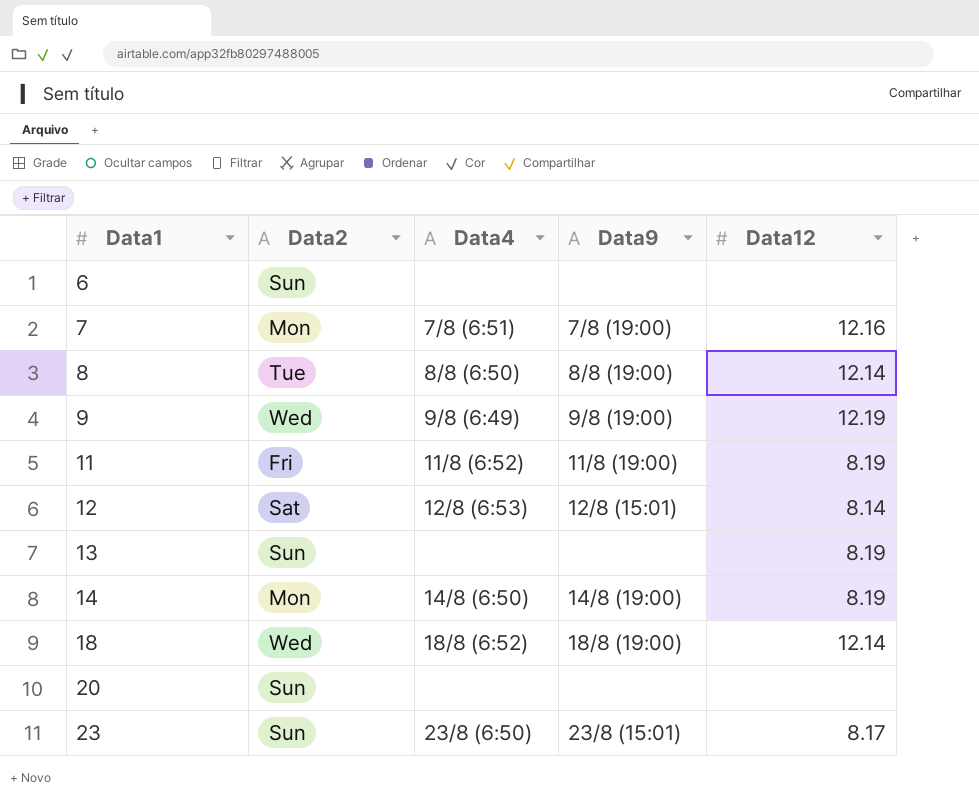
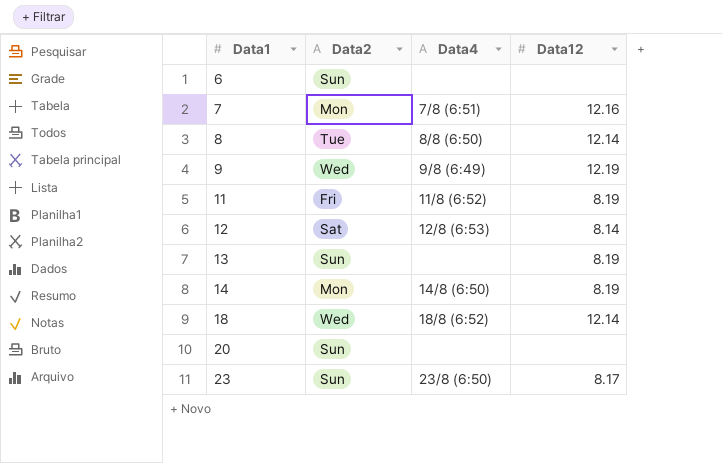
column Data9 | position: 4 -> none

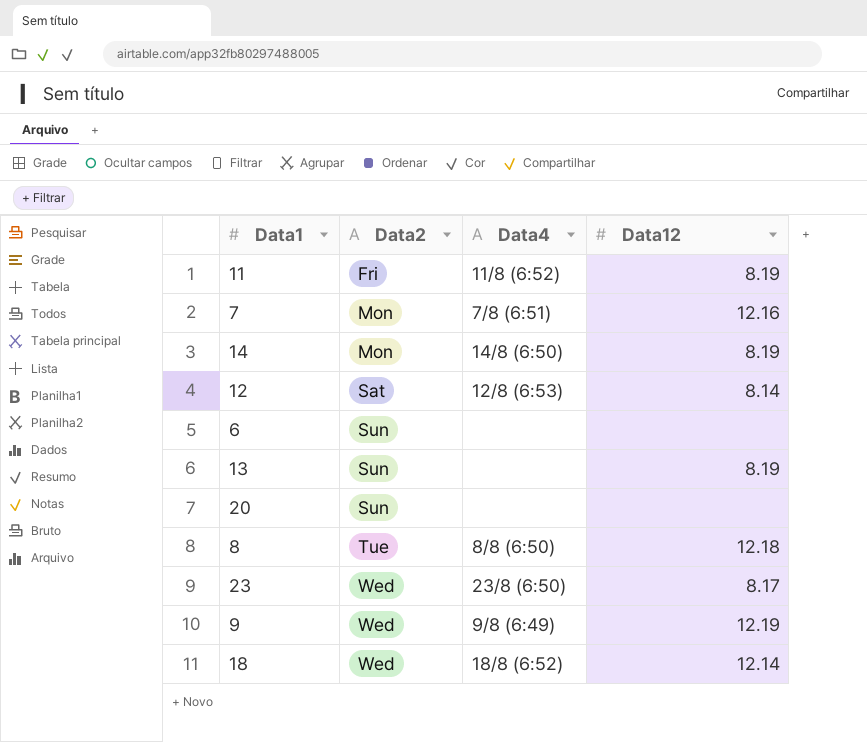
row order: Data1 ascending -> Data2 ascending
8 | Data12: 12.14 -> 12.18
23 | Data2: Sun -> Wed

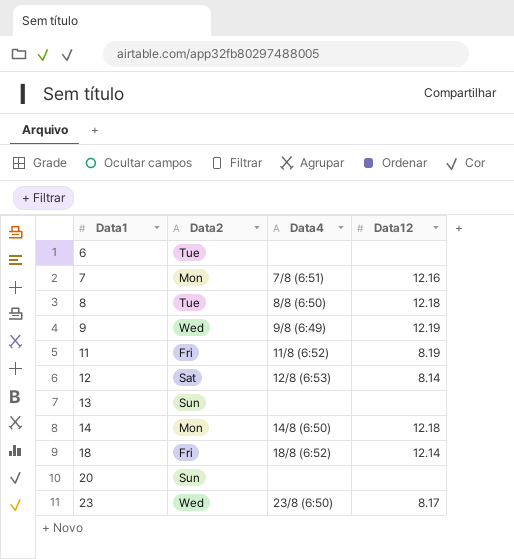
row order: Data2 ascending -> Data1 ascending
6 | Data2: Sun -> Tue
13 | Data12: 8.19 -> none
14 | Data12: 8.19 -> 12.18
18 | Data2: Wed -> Fri

